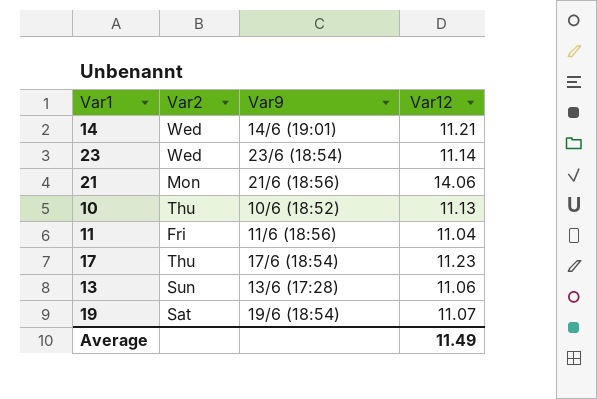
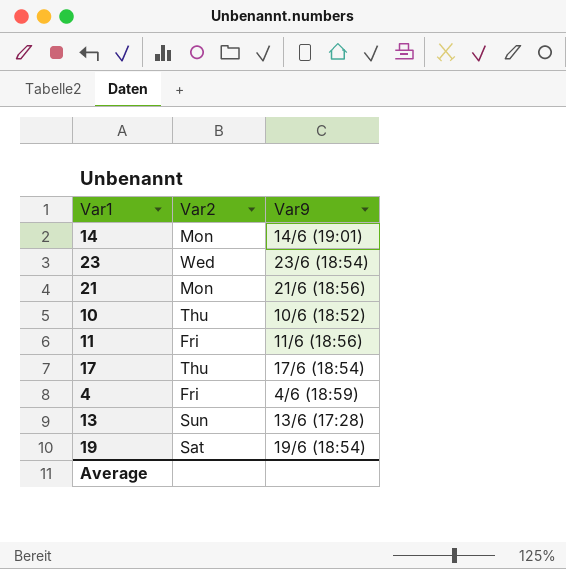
column Var12 | position: 4 -> none
14 | Var2: Wed -> Mon
row 4: none -> Fri | 4/6 (18:59)

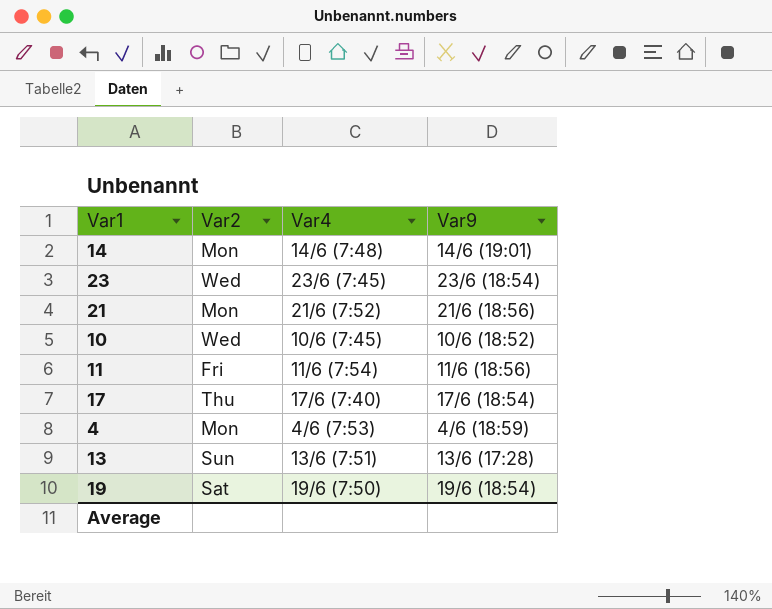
column Var4 | position: none -> 3
10 | Var2: Thu -> Wed
4 | Var2: Fri -> Mon

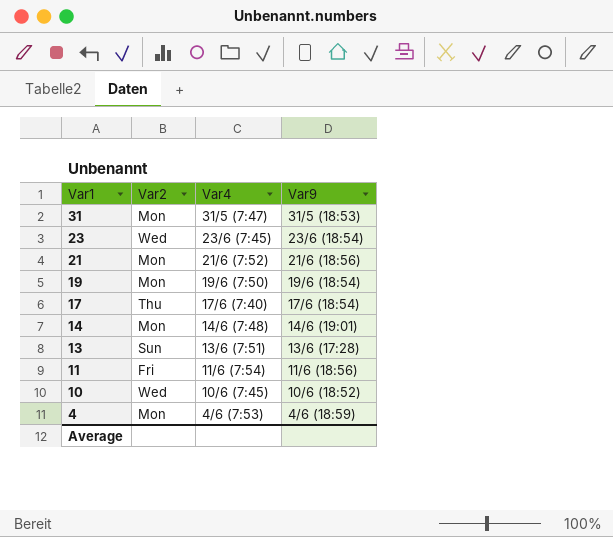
row order: none -> Var1 descending
row 31: none -> Mon | 31/5 (7:47) | 31/5 (18:53)
19 | Var2: Sat -> Mon

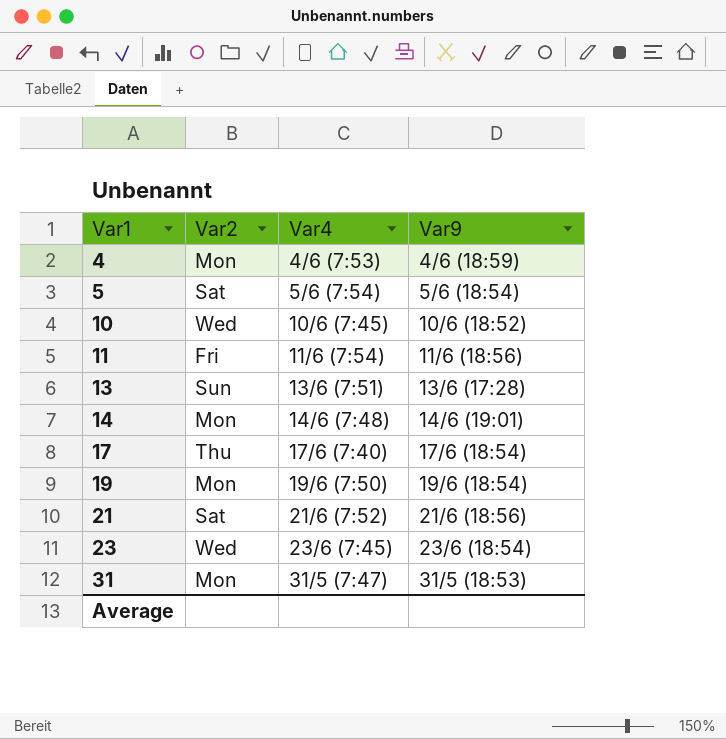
row order: Var1 descending -> Var1 ascending
row 5: none -> Sat | 5/6 (7:54) | 5/6 (18:54)
21 | Var2: Mon -> Sat

